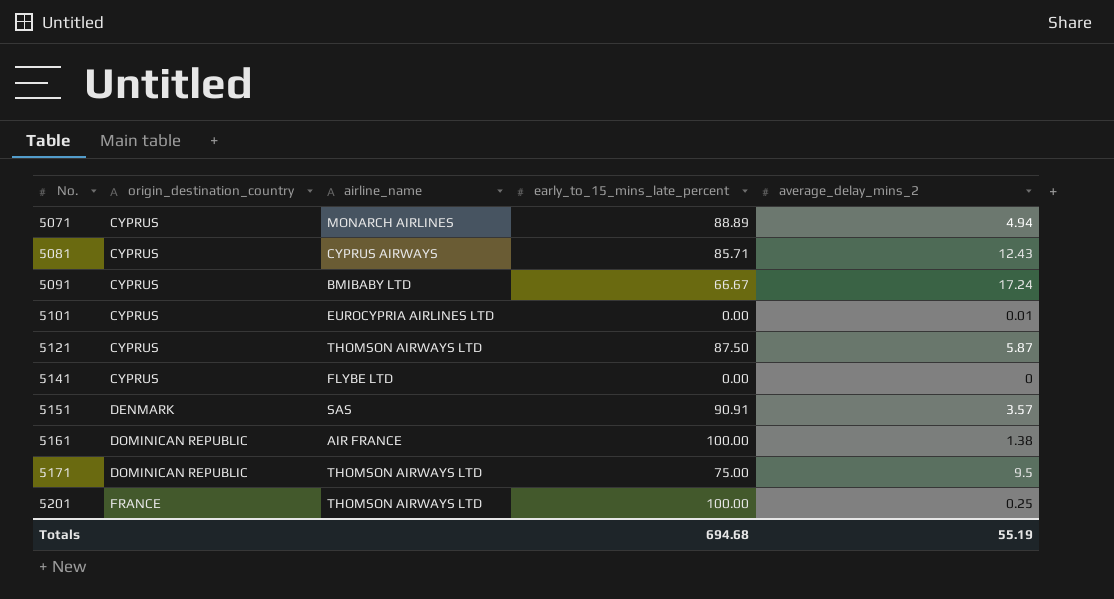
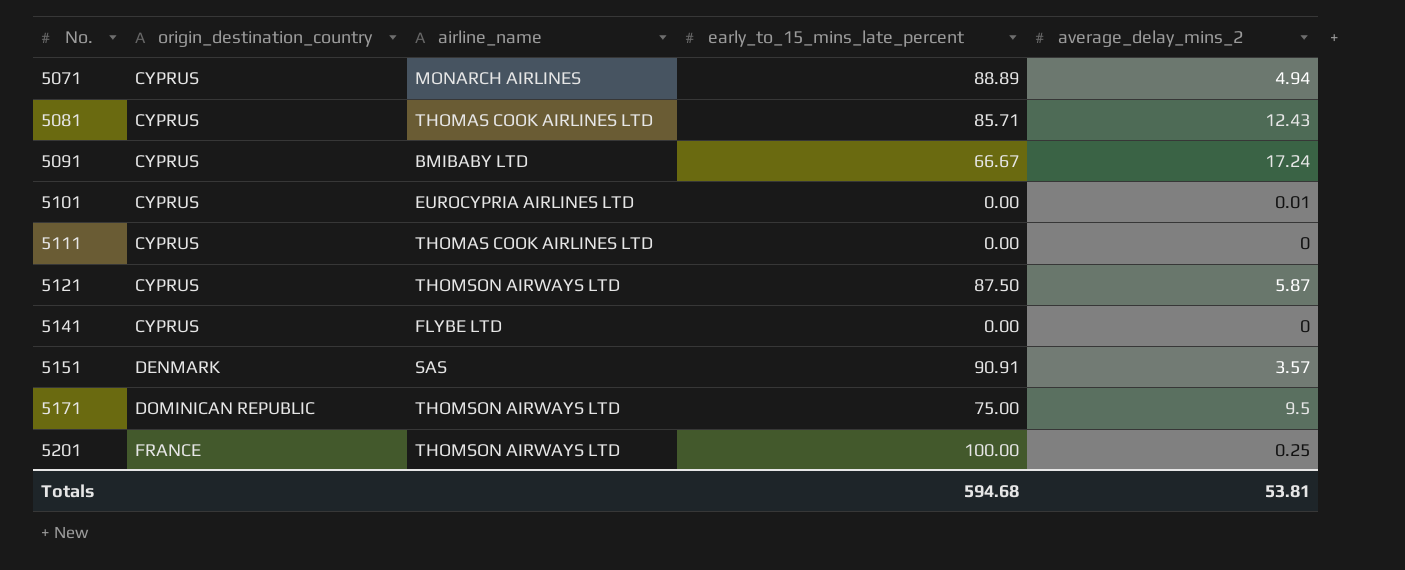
row 5161: DOMINICAN REPUBLIC | AIR FRANCE | 100.00 | 1.38 -> none
5081 | airline_name: CYPRUS AIRWAYS -> THOMAS COOK AIRLINES LTD
row 5111: none -> CYPRUS | THOMAS COOK AIRLINES LTD | 0.00 | 0
Totals | early_to_15_mins_late_percent: 694.68 -> 594.68
Totals | average_delay_mins_2: 55.19 -> 53.81

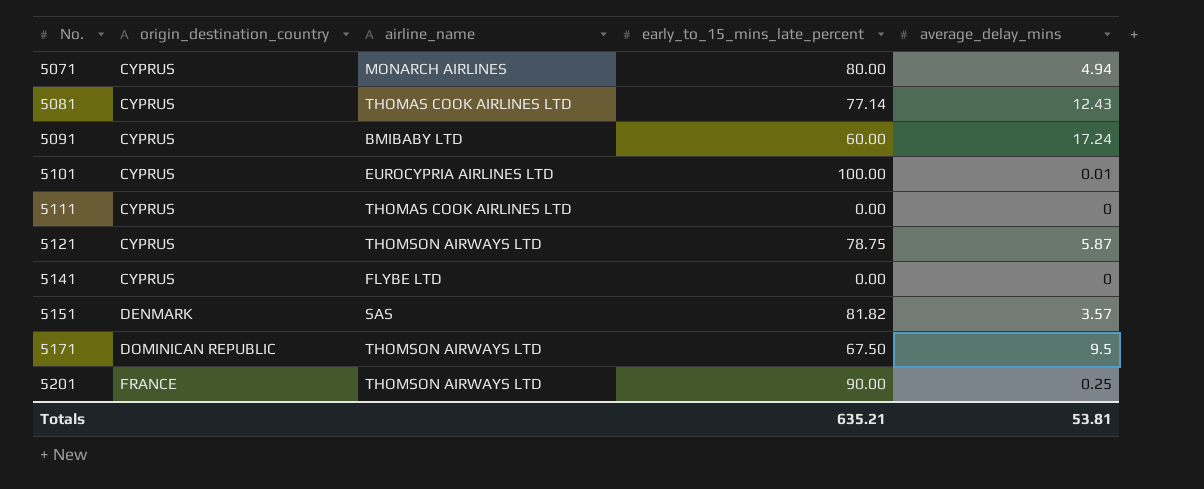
column name: average_delay_mins_2 -> average_delay_mins
5071 | early_to_15_mins_late_percent: 88.89 -> 80.00
5081 | early_to_15_mins_late_percent: 85.71 -> 77.14
5091 | early_to_15_mins_late_percent: 66.67 -> 60.00
5101 | early_to_15_mins_late_percent: 0.00 -> 100.00
5121 | early_to_15_mins_late_percent: 87.50 -> 78.75
5151 | early_to_15_mins_late_percent: 90.91 -> 81.82
5171 | early_to_15_mins_late_percent: 75.00 -> 67.50
5201 | early_to_15_mins_late_percent: 100.00 -> 90.00
Totals | early_to_15_mins_late_percent: 594.68 -> 635.21

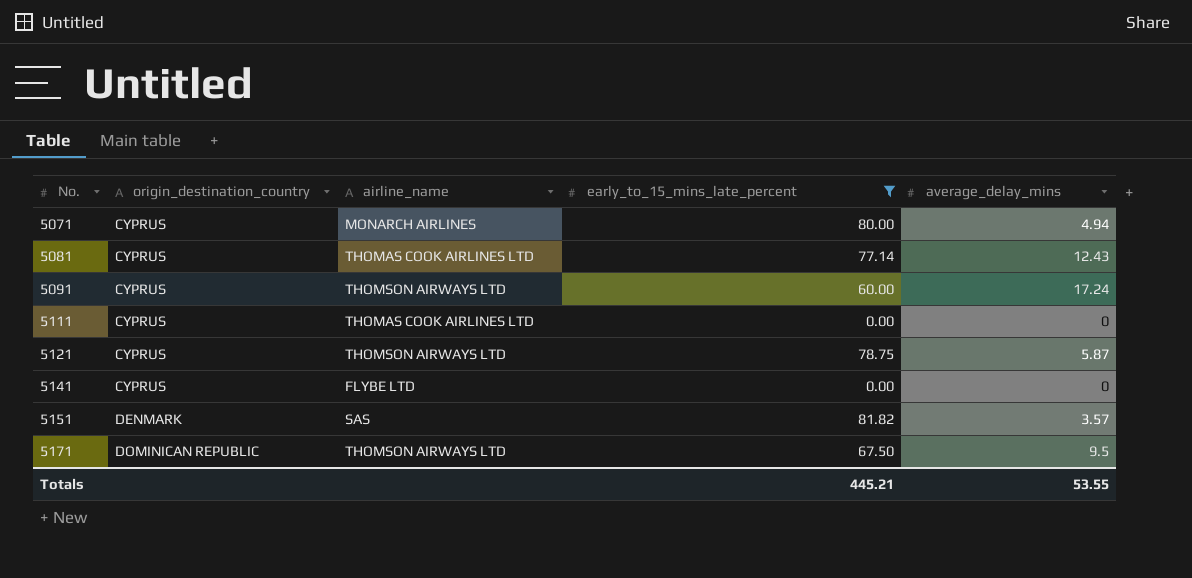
filter: none -> early_to_15_mins_late_percent <= 81.82
5091 | airline_name: BMIBABY LTD -> THOMSON AIRWAYS LTD
Totals | early_to_15_mins_late_percent: 635.21 -> 445.21
Totals | average_delay_mins: 53.81 -> 53.55

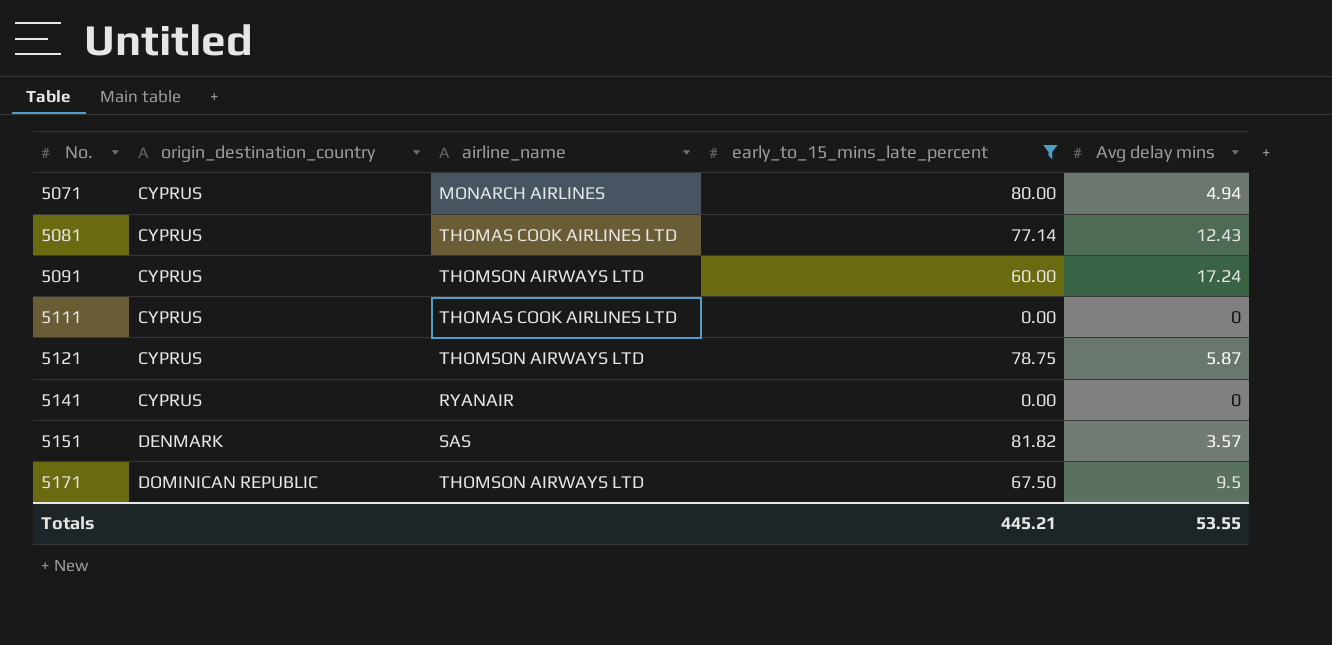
column name: average_delay_mins -> Avg delay mins
5141 | airline_name: FLYBE LTD -> RYANAIR

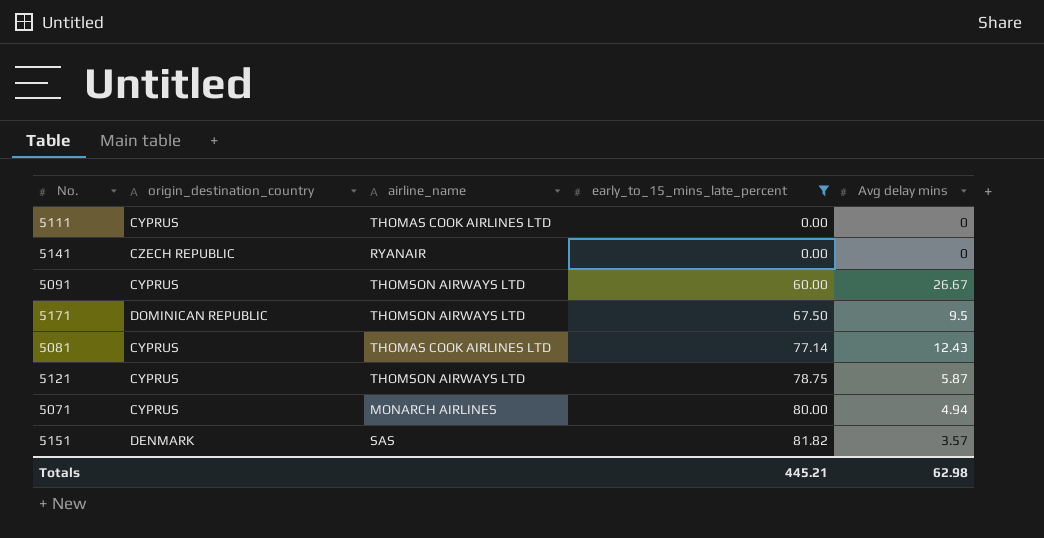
row order: No. ascending -> early_to_15_mins_late_percent ascending
5141 | origin_destination_country: CYPRUS -> CZECH REPUBLIC
5091 | Avg delay mins: 17.24 -> 26.67
Totals | Avg delay mins: 53.55 -> 62.98

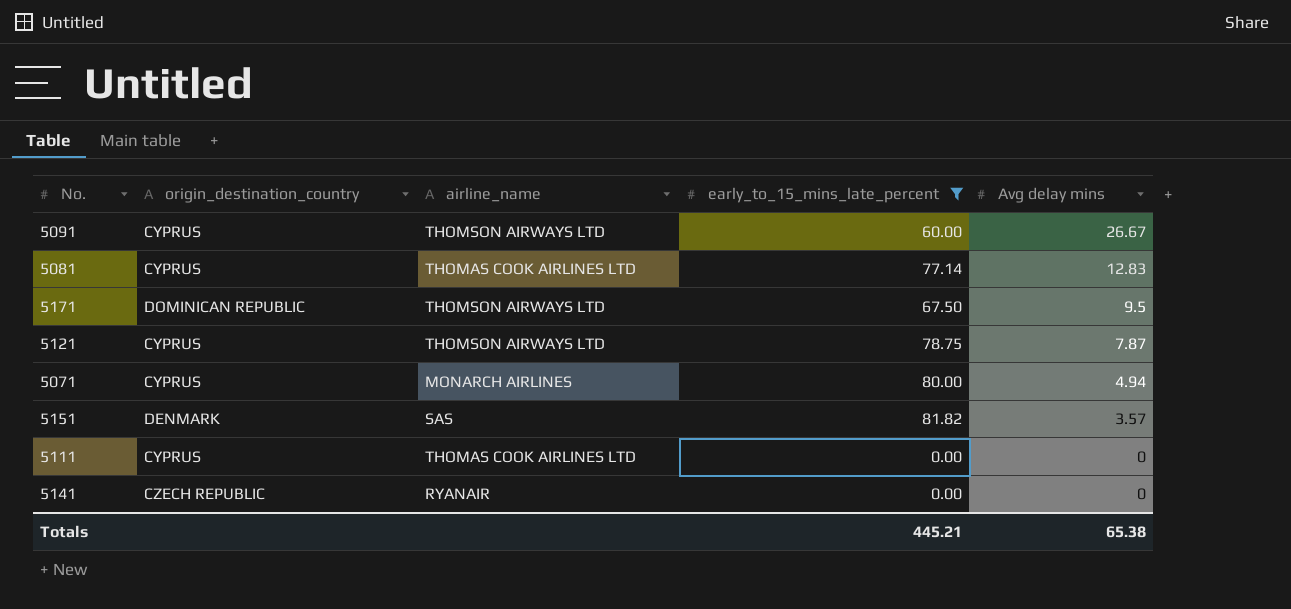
row order: early_to_15_mins_late_percent ascending -> Avg delay mins descending
5081 | Avg delay mins: 12.43 -> 12.83
5121 | Avg delay mins: 5.87 -> 7.87
Totals | Avg delay mins: 62.98 -> 65.38

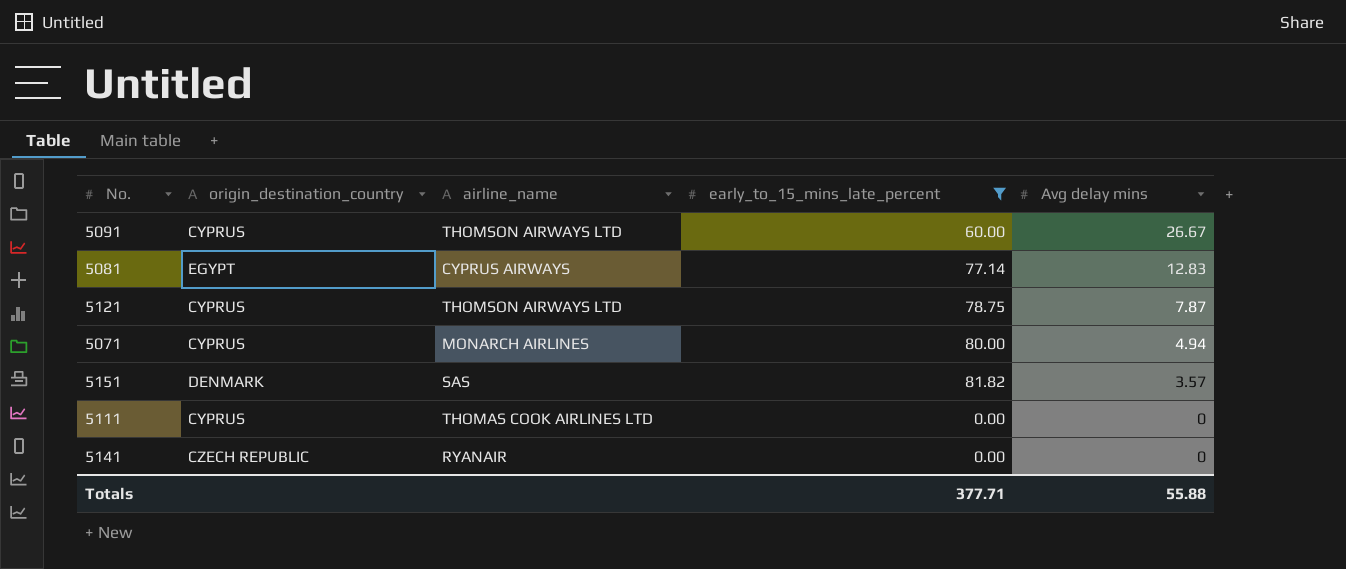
row 5171: DOMINICAN REPUBLIC | THOMSON AIRWAYS LTD | 67.50 | 9.5 -> none
5081 | origin_destination_country: CYPRUS -> EGYPT
5081 | airline_name: THOMAS COOK AIRLINES LTD -> CYPRUS AIRWAYS
Totals | early_to_15_mins_late_percent: 445.21 -> 377.71
Totals | Avg delay mins: 65.38 -> 55.88

